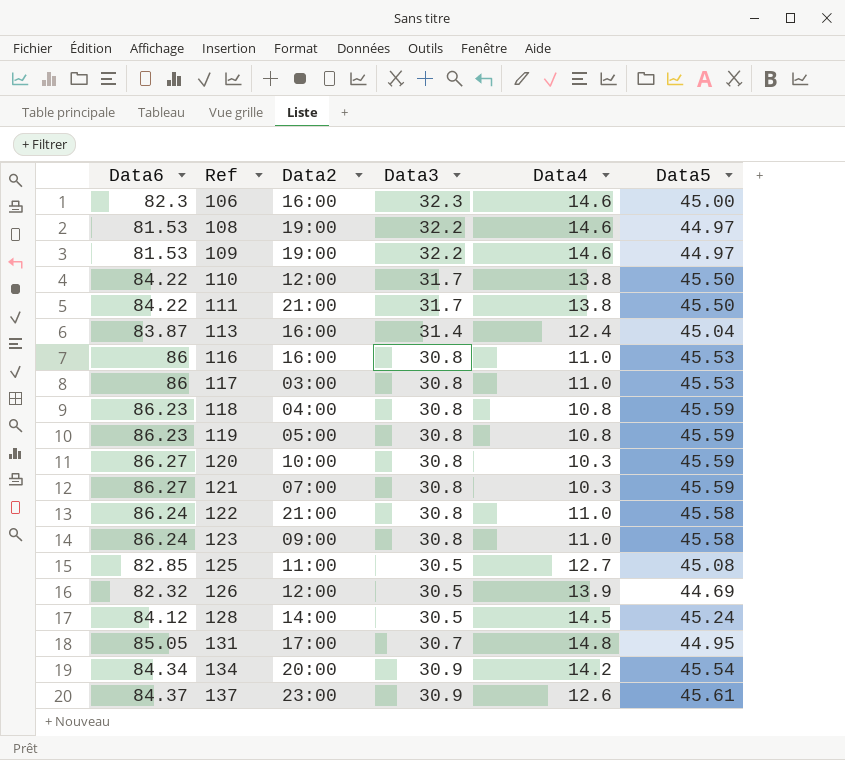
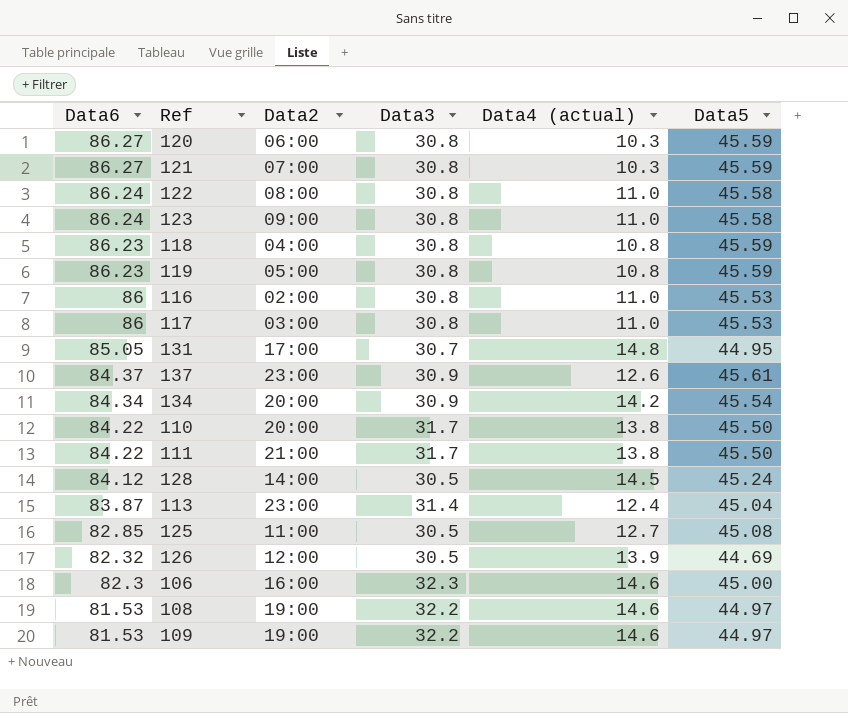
row order: Ref ascending -> Data6 descending
column name: Data4 -> Data4 (actual)
120 | Data2: 10:00 -> 06:00
122 | Data2: 21:00 -> 08:00
116 | Data2: 16:00 -> 02:00
110 | Data2: 12:00 -> 20:00
113 | Data2: 16:00 -> 23:00

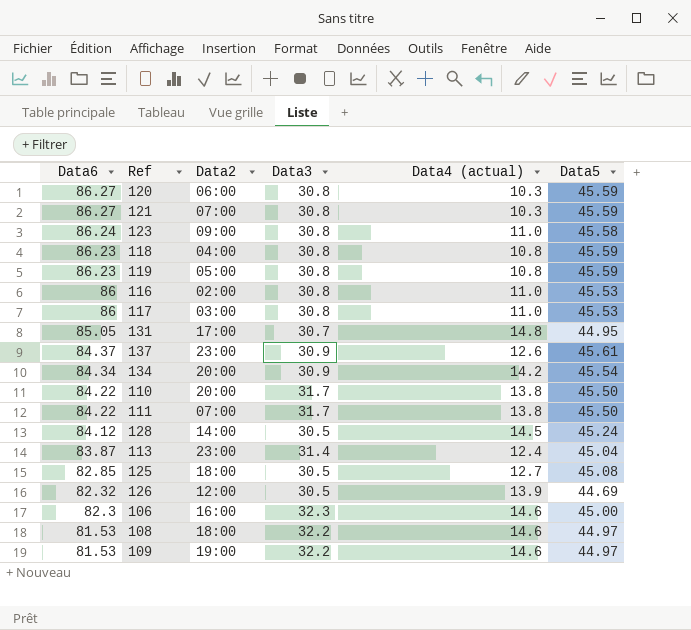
row 122: 86.24 | 08:00 | 30.8 | 11.0 | 45.58 -> none
111 | Data2: 21:00 -> 07:00
125 | Data2: 11:00 -> 18:00
108 | Data2: 19:00 -> 18:00

